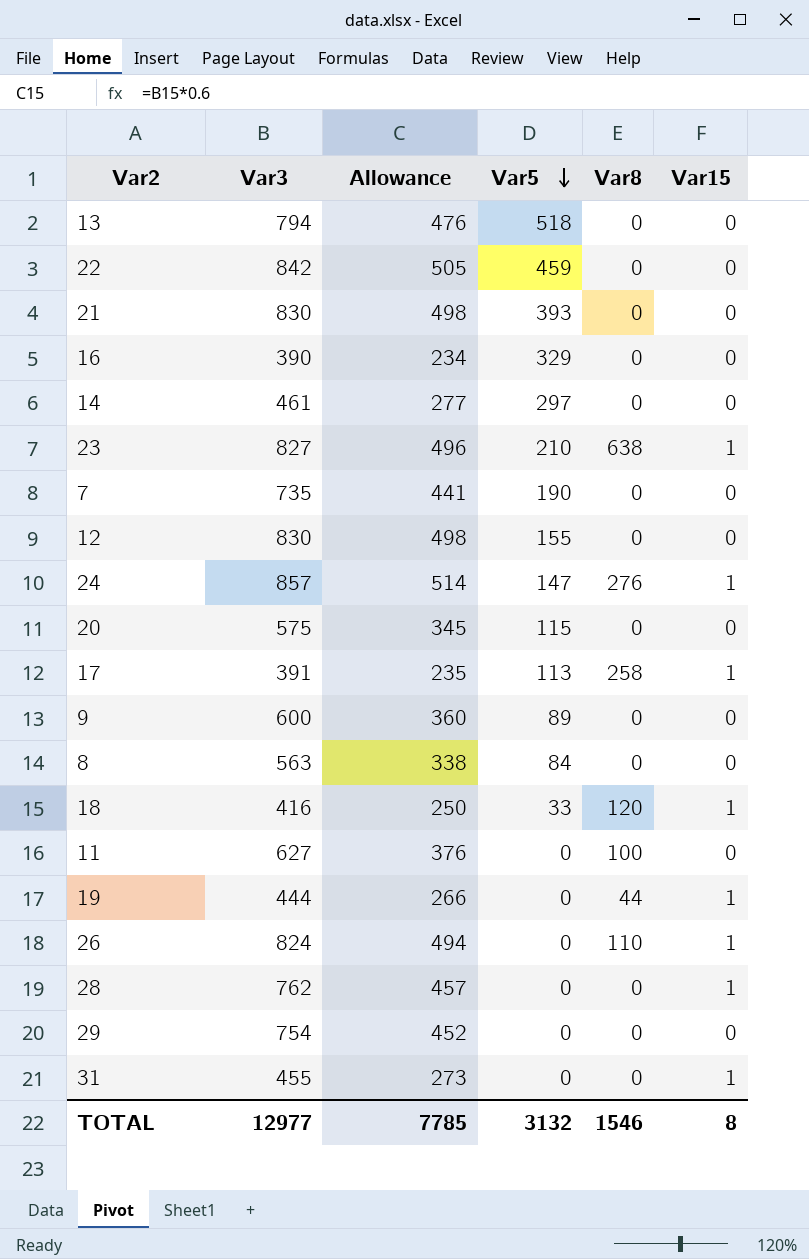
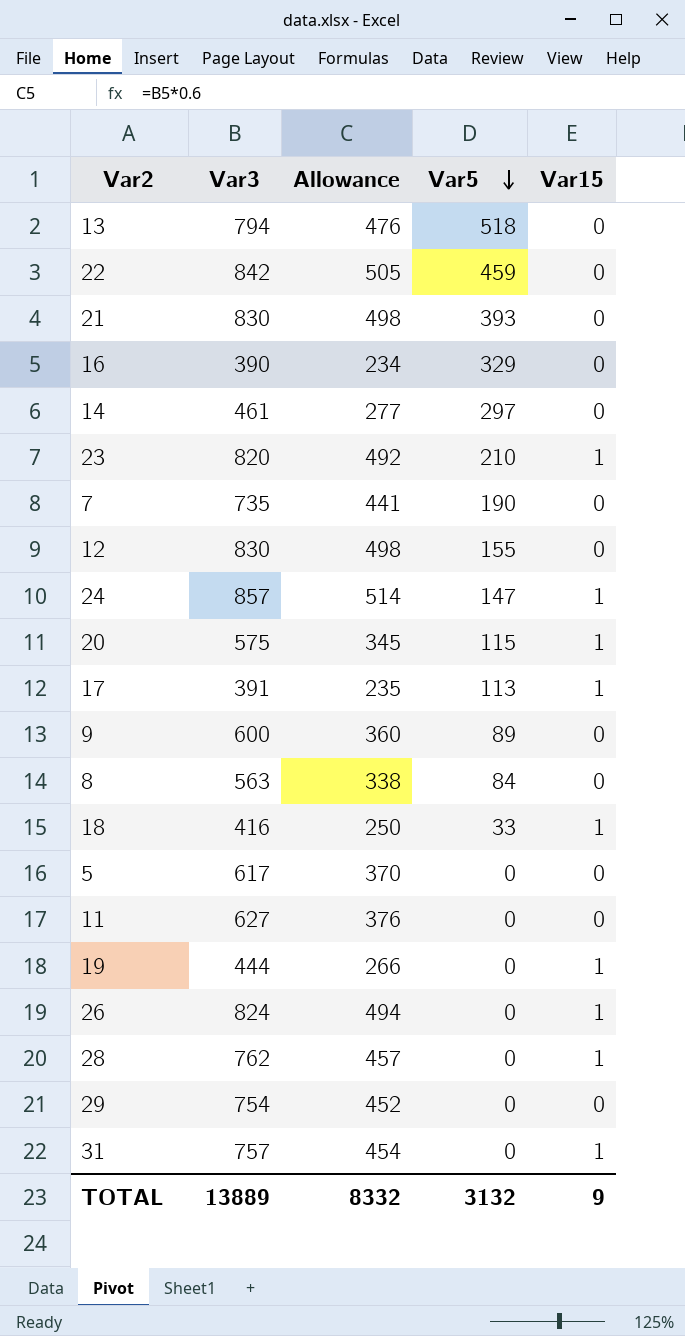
column Var8 | position: 5 -> none
23 | Var3: 827 -> 820
23 | Allowance: 496 -> 492
20 | Var15: 0 -> 1
row 5: none -> 617 | 370 | 0 | 0
31 | Var3: 455 -> 757
31 | Allowance: 273 -> 454
TOTAL | Var3: 12977 -> 13889
TOTAL | Allowance: 7785 -> 8332
TOTAL | Var15: 8 -> 9

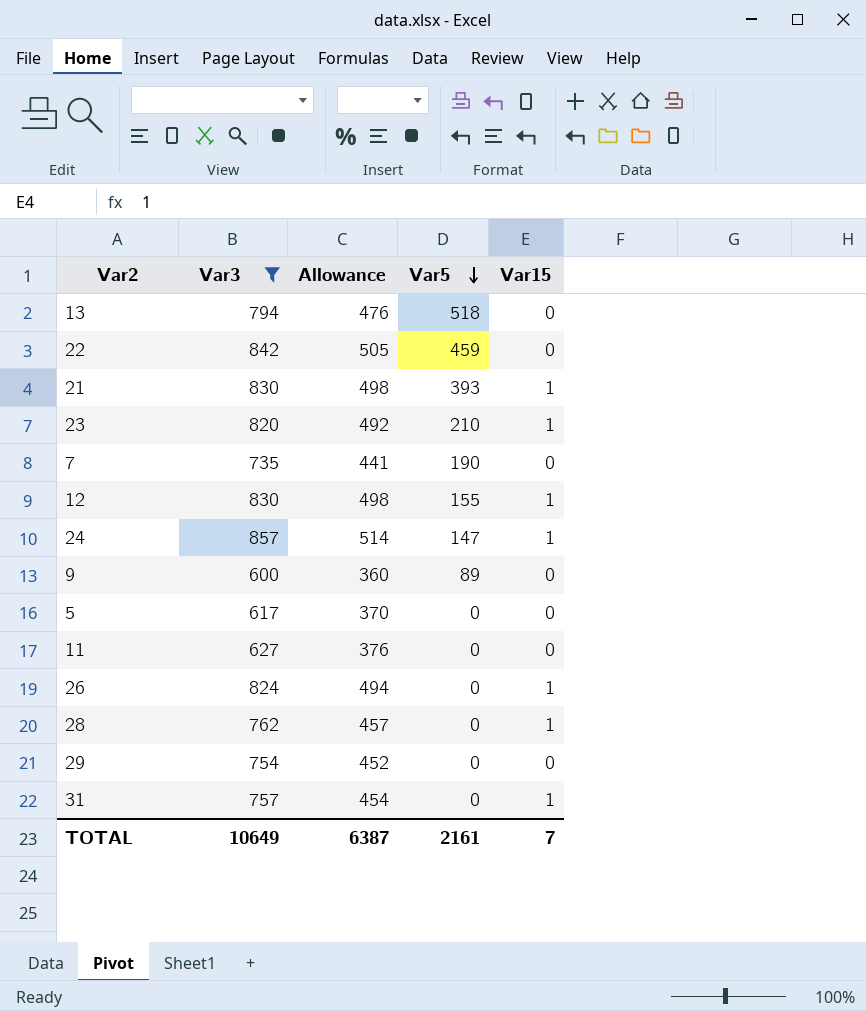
filter: none -> Var3 >= 600
21 | Var15: 0 -> 1
12 | Var15: 0 -> 1
TOTAL | Var3: 13889 -> 10649
TOTAL | Allowance: 8332 -> 6387
TOTAL | Var5: 3132 -> 2161
TOTAL | Var15: 9 -> 7

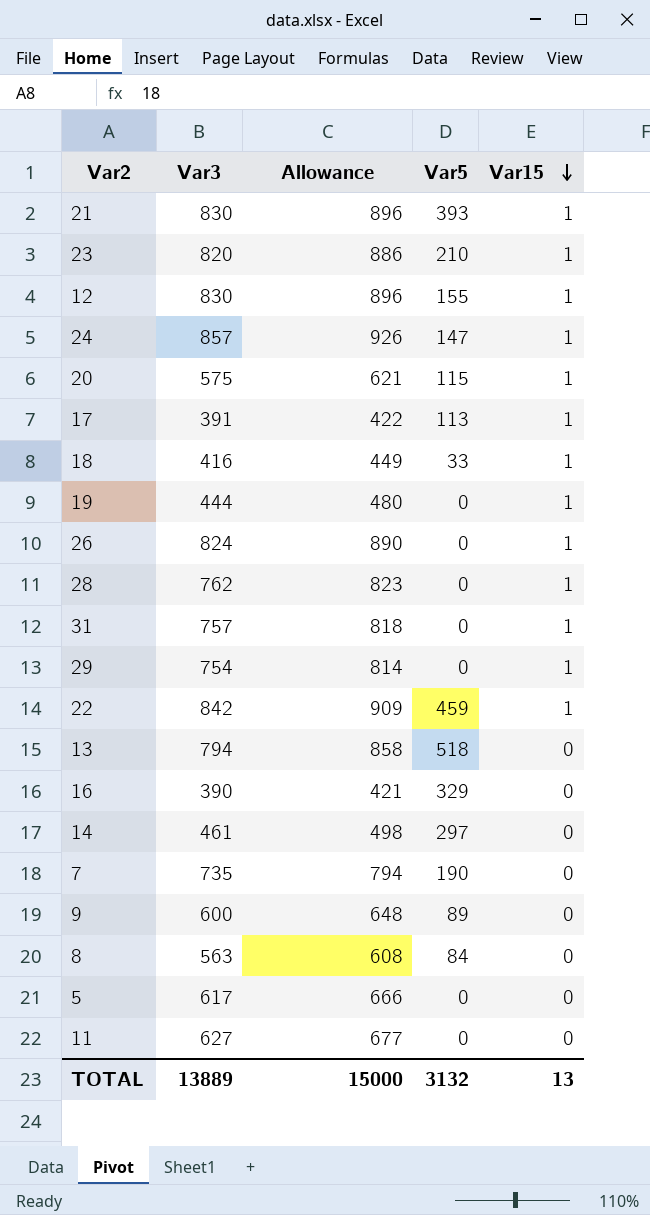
filter: Var3 >= 600 -> none
row order: Var5 descending -> Var15 descending
column Allowance | formula: [Var3] * 0.6 -> [Var3] * 1.08
29 | Var15: 0 -> 1
22 | Var15: 0 -> 1
TOTAL | Var3: 10649 -> 13889
TOTAL | Allowance: 6387 -> 15000
TOTAL | Var5: 2161 -> 3132
TOTAL | Var15: 7 -> 13

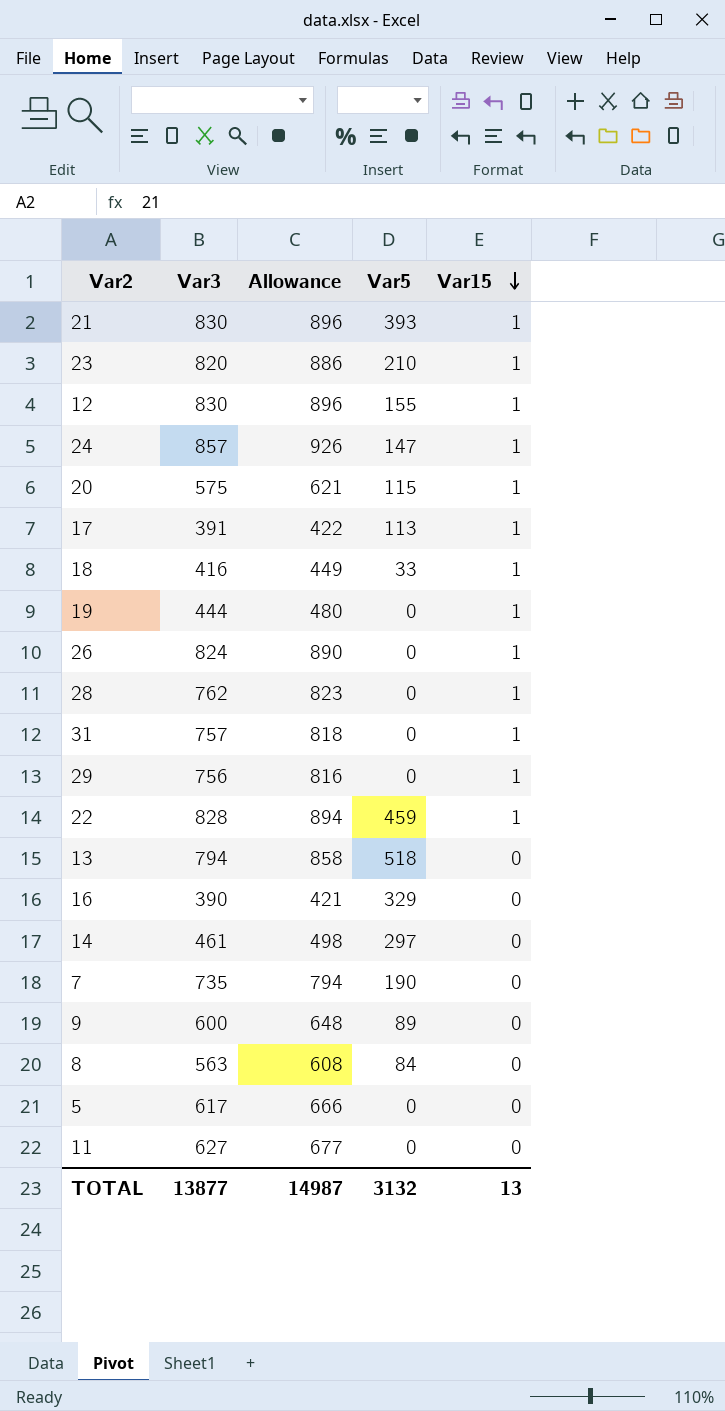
29 | Var3: 754 -> 756
29 | Allowance: 814 -> 816
22 | Var3: 842 -> 828
22 | Allowance: 909 -> 894
TOTAL | Var3: 13889 -> 13877
TOTAL | Allowance: 15000 -> 14987

